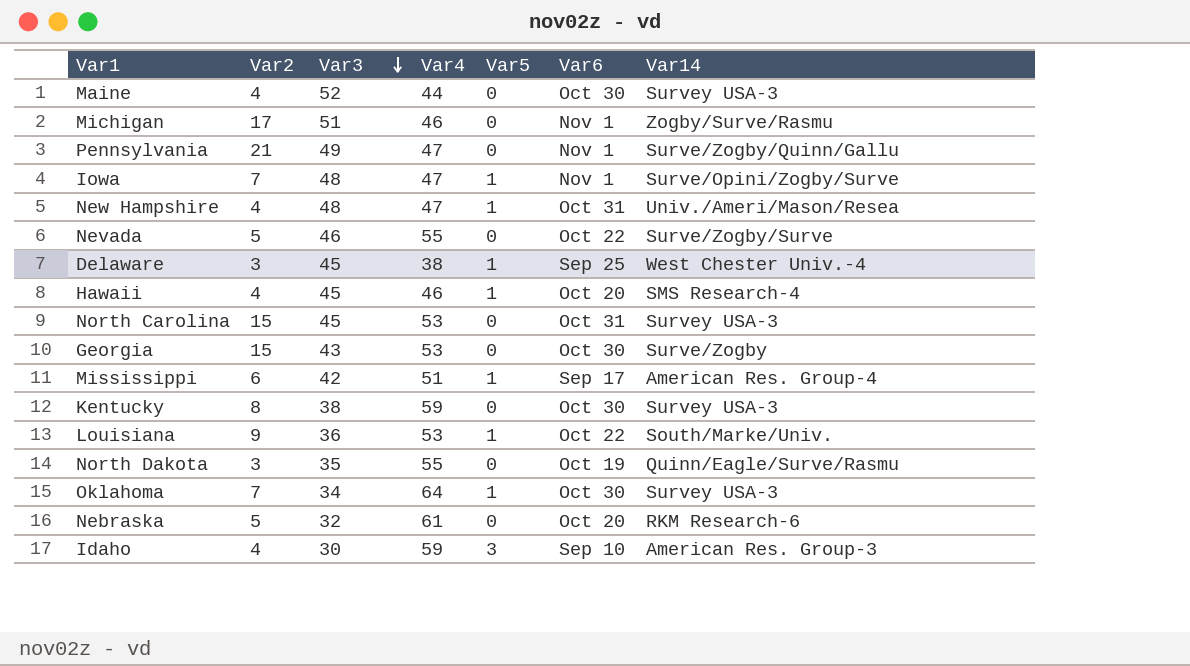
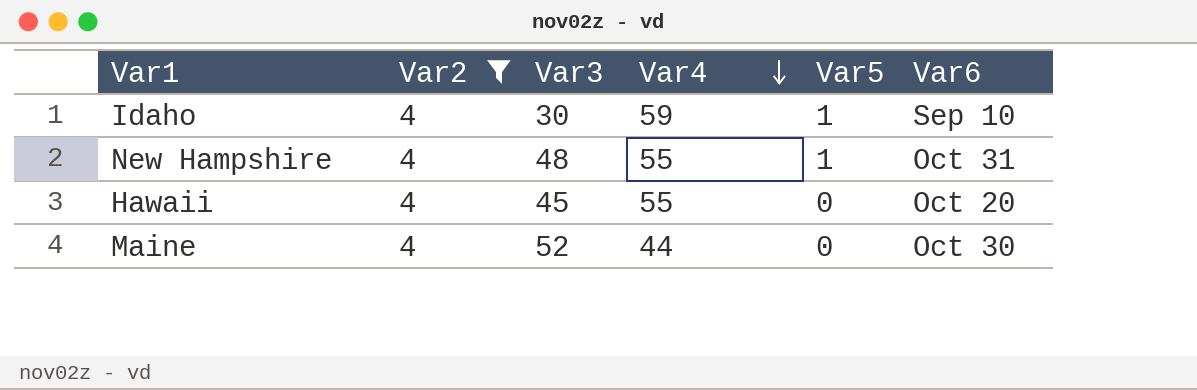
filter: none -> Var2 = 4
row order: Var3 descending -> Var4 descending
column Var14 | position: 7 -> none
Idaho | Var5: 3 -> 1
New Hampshire | Var4: 47 -> 55
Hawaii | Var4: 46 -> 55
Hawaii | Var5: 1 -> 0

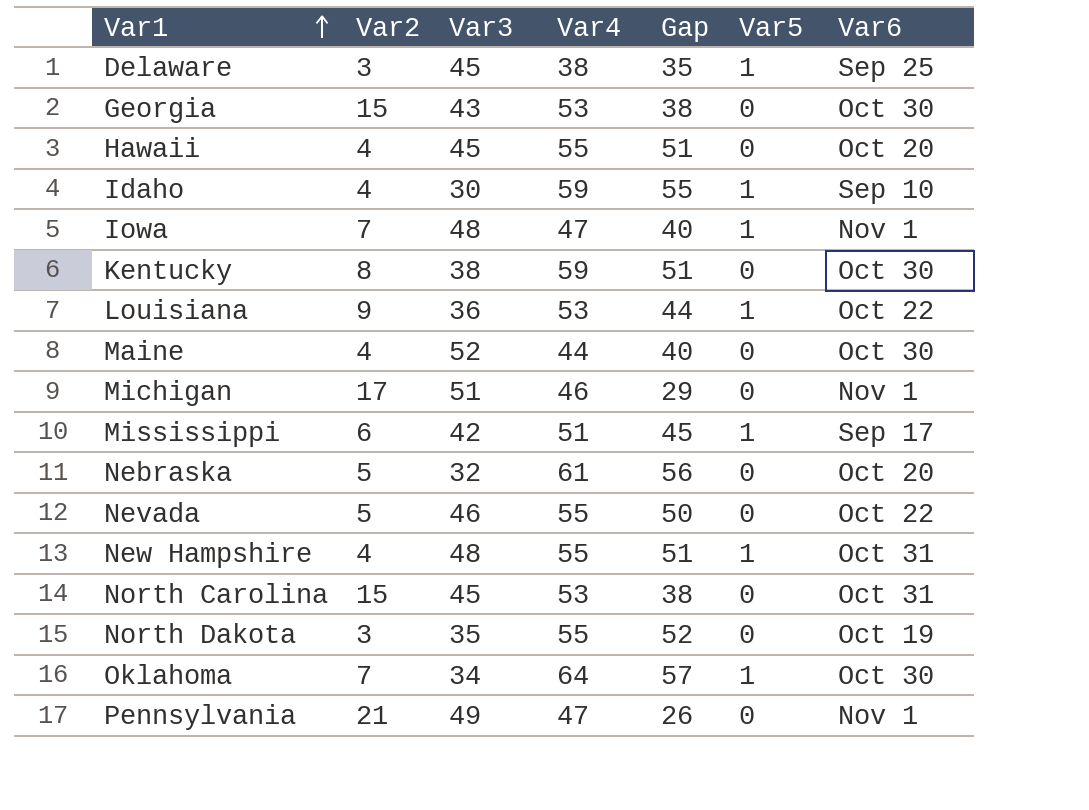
filter: Var2 = 4 -> none
row order: Var4 descending -> Var1 ascending
column Gap | formula: none -> [Var4] - [Var2]

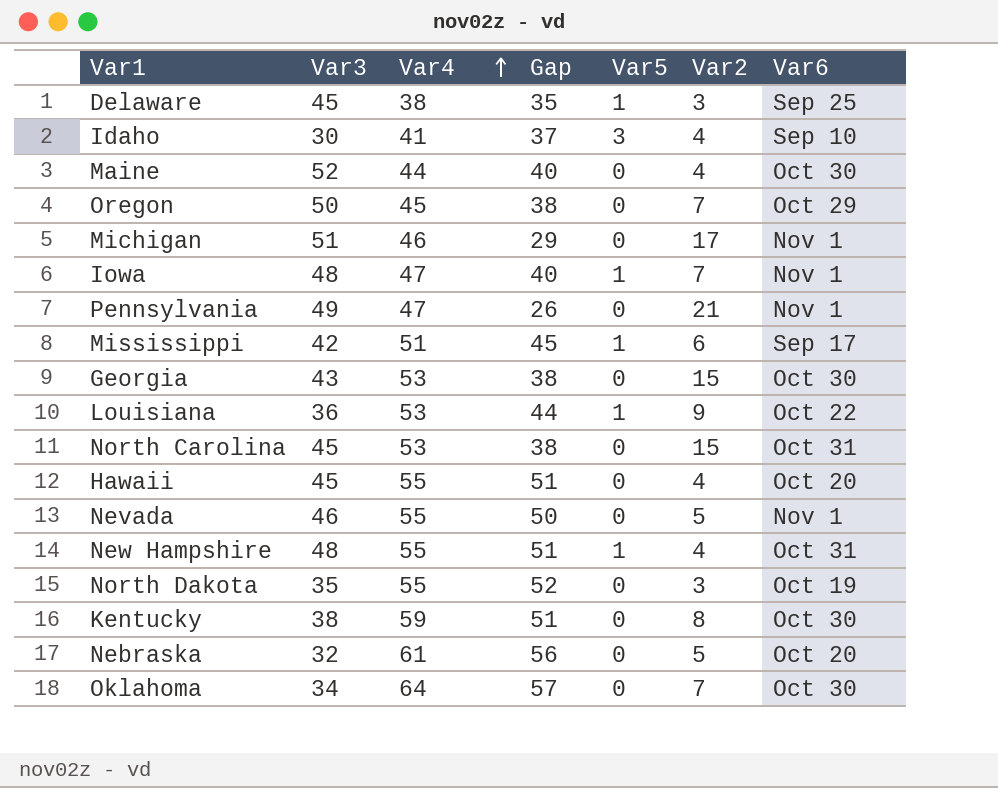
row order: Var1 ascending -> Var4 ascending
column Var2 | position: 2 -> 6
Idaho | Var4: 59 -> 41
Idaho | Gap: 55 -> 37
Idaho | Var5: 1 -> 3
row Oregon: none -> 50 | 45 | 38 | 0 | 7 | Oct 29
Nevada | Var6: Oct 22 -> Nov 1
Oklahoma | Var5: 1 -> 0

